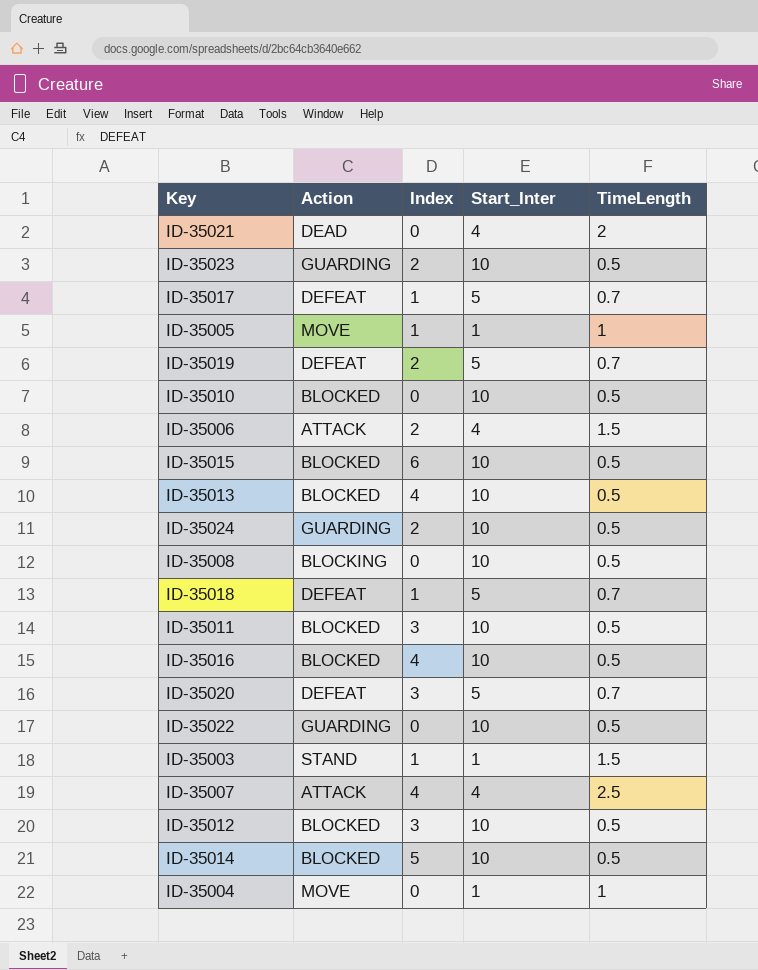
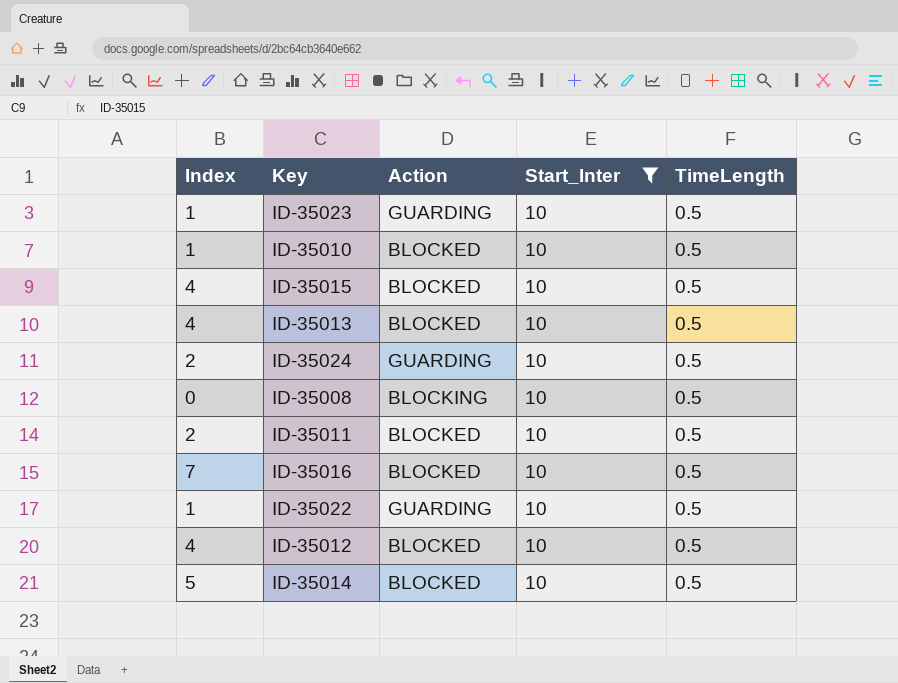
filter: none -> Start_Inter = 10
column Index | position: 3 -> 1
ID-35023 | Index: 2 -> 1
ID-35010 | Index: 0 -> 1
ID-35015 | Index: 6 -> 4
ID-35011 | Index: 3 -> 2
ID-35016 | Index: 4 -> 7
ID-35022 | Index: 0 -> 1
ID-35012 | Index: 3 -> 4

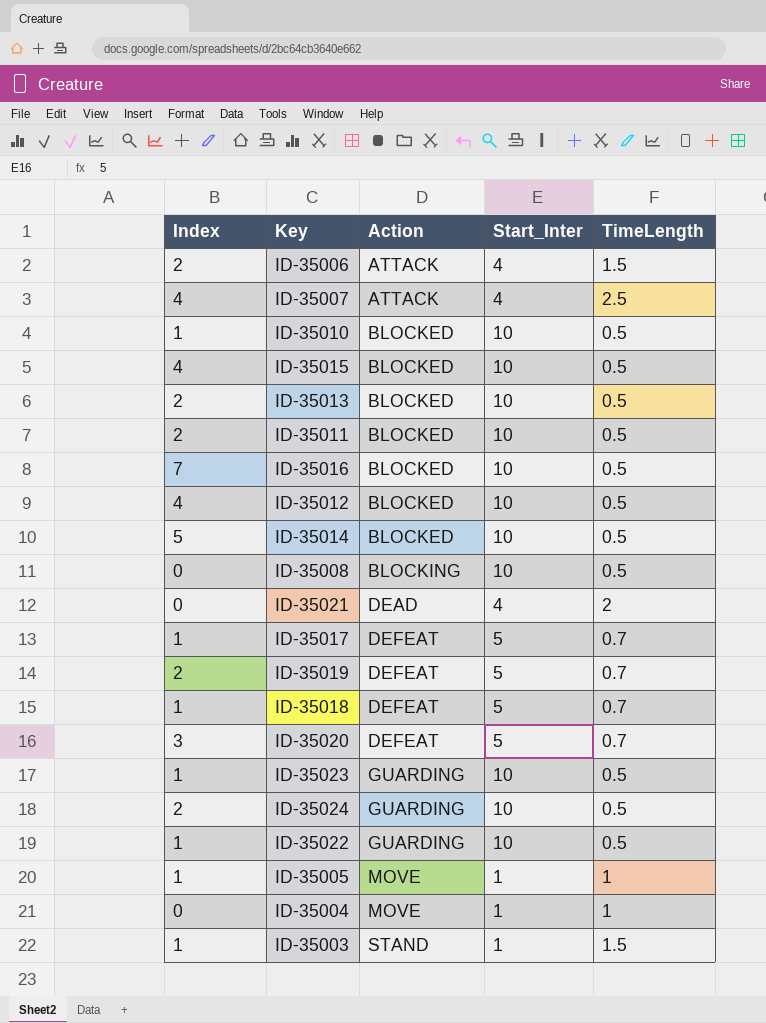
filter: Start_Inter = 10 -> none
row order: none -> Action ascending
ID-35013 | Index: 4 -> 2

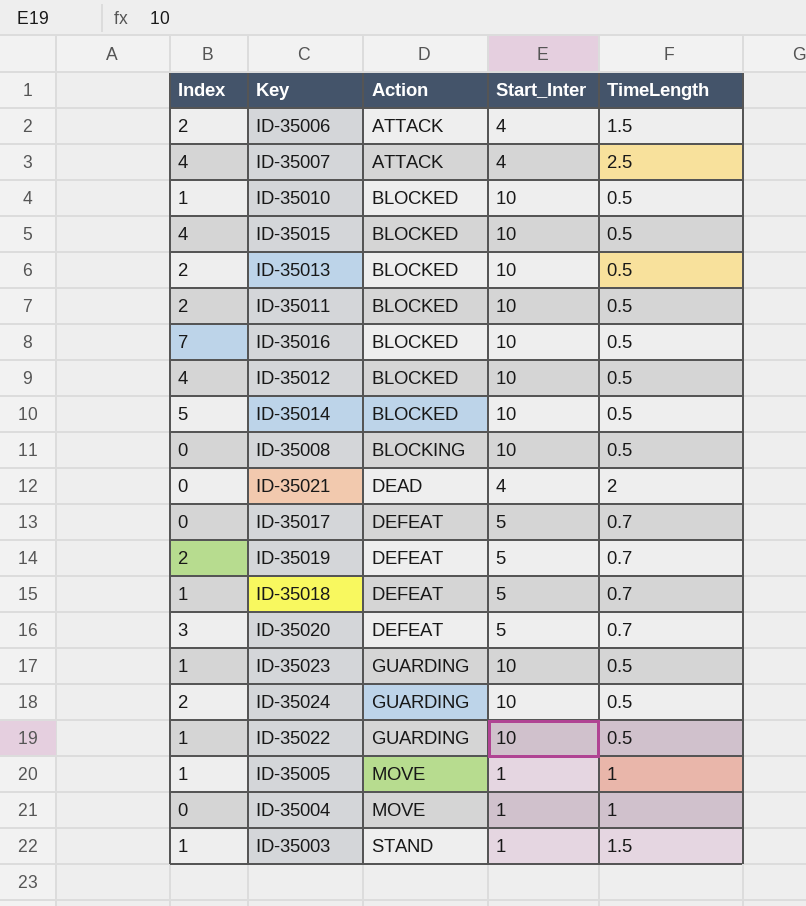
ID-35017 | Index: 1 -> 0

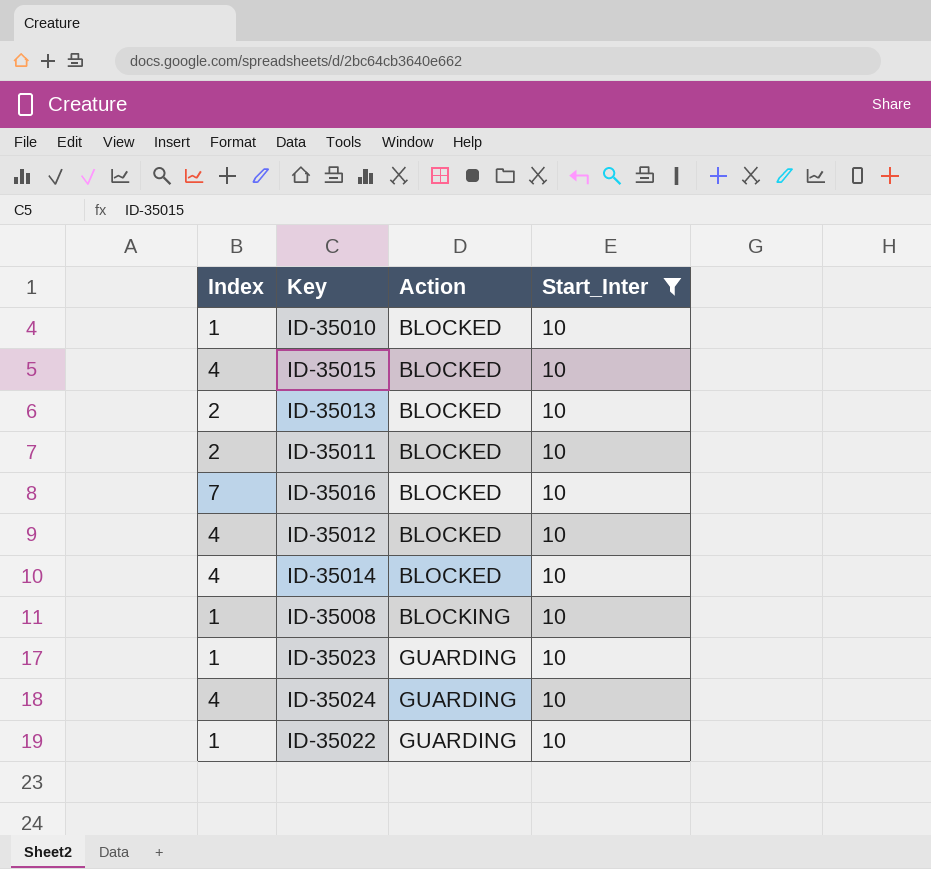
filter: none -> Start_Inter = 10
column TimeLength | position: 5 -> none
ID-35014 | Index: 5 -> 4
ID-35008 | Index: 0 -> 1
ID-35024 | Index: 2 -> 4

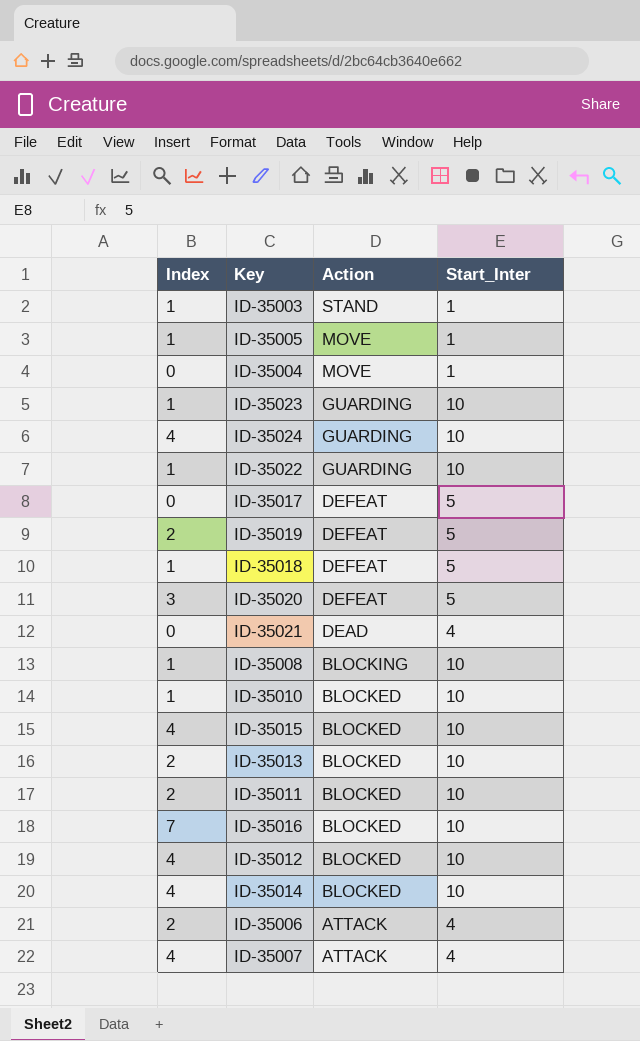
filter: Start_Inter = 10 -> none
row order: Action ascending -> Action descending

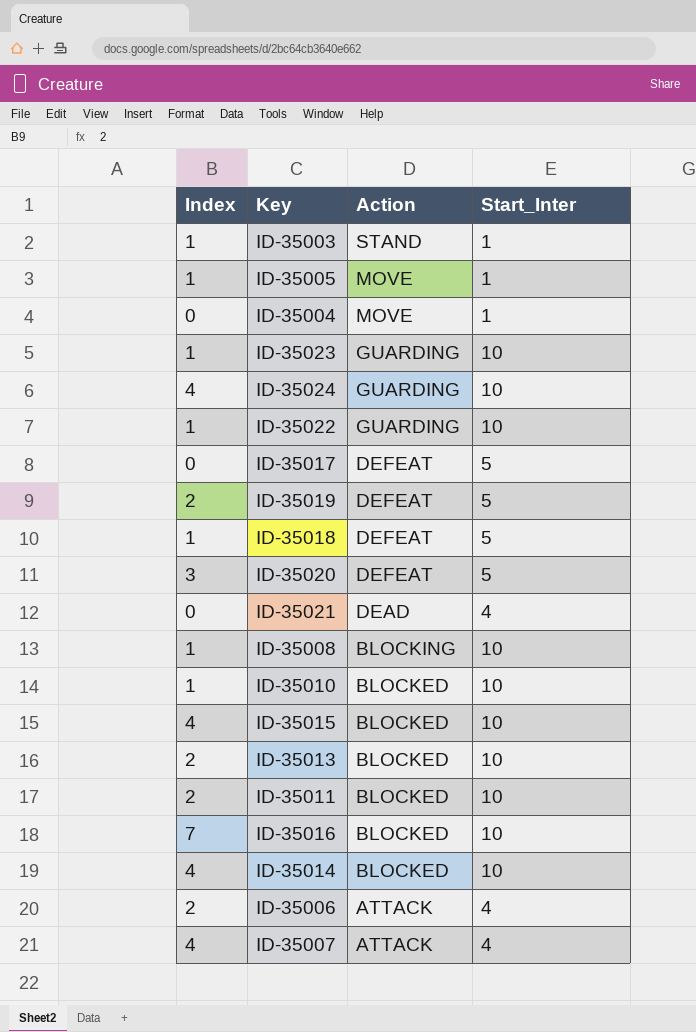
row ID-35012: 4 | BLOCKED | 10 -> none

